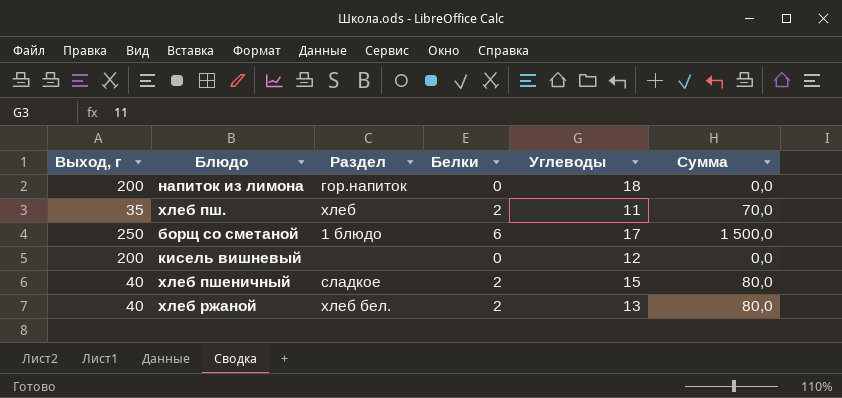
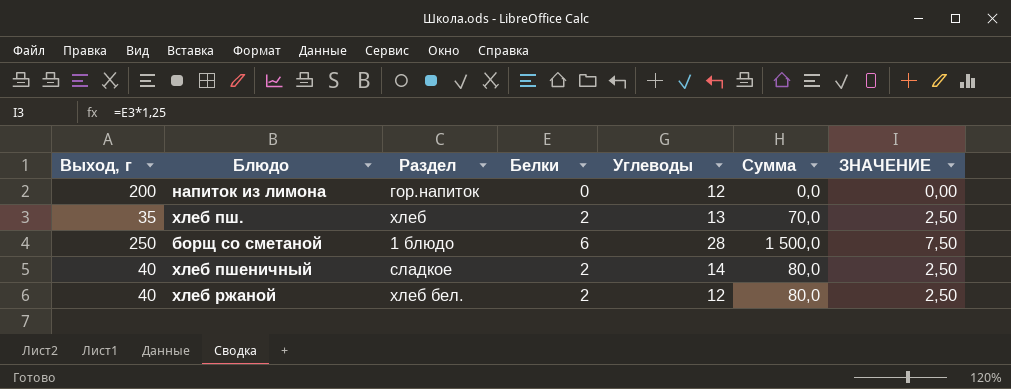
column ЗНАЧЕНИЕ | formula: none -> [Белки] * 1,25
row кисель вишневый: 200 | none | 0 | 12 | 0,0 -> none
напиток из лимона | Углеводы: 18 -> 12
хлеб пш. | Углеводы: 11 -> 13
борщ со сметаной | Углеводы: 17 -> 28
хлеб пшеничный | Углеводы: 15 -> 14
хлеб ржаной | Углеводы: 13 -> 12

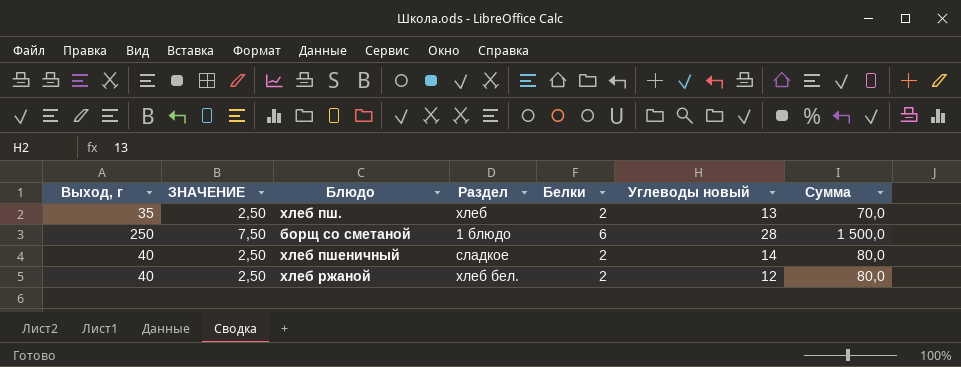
column ЗНАЧЕНИЕ | position: 7 -> 2
column name: Углеводы -> Углеводы новый
row напиток из лимона: 200 | гор.напиток | 0 | 12 | 0,0 | 0,00 -> none

